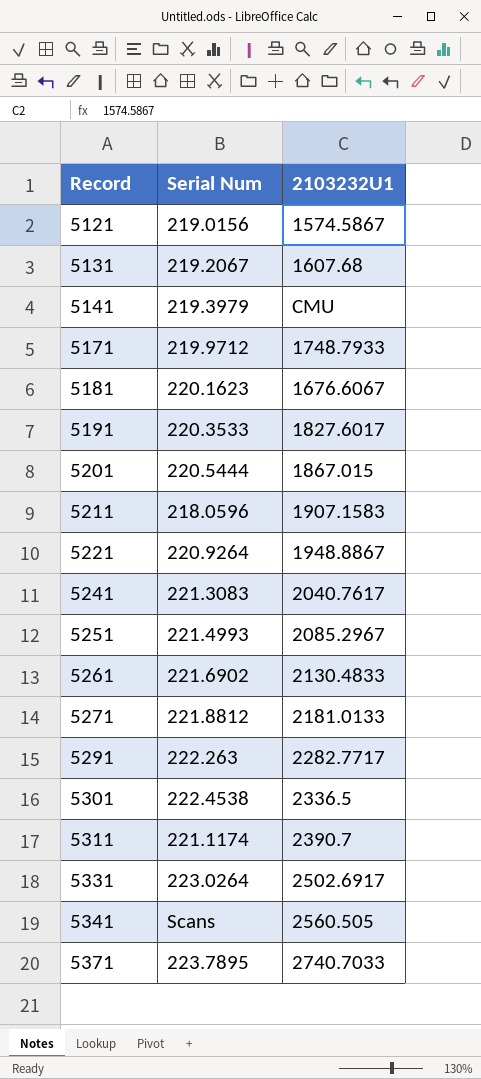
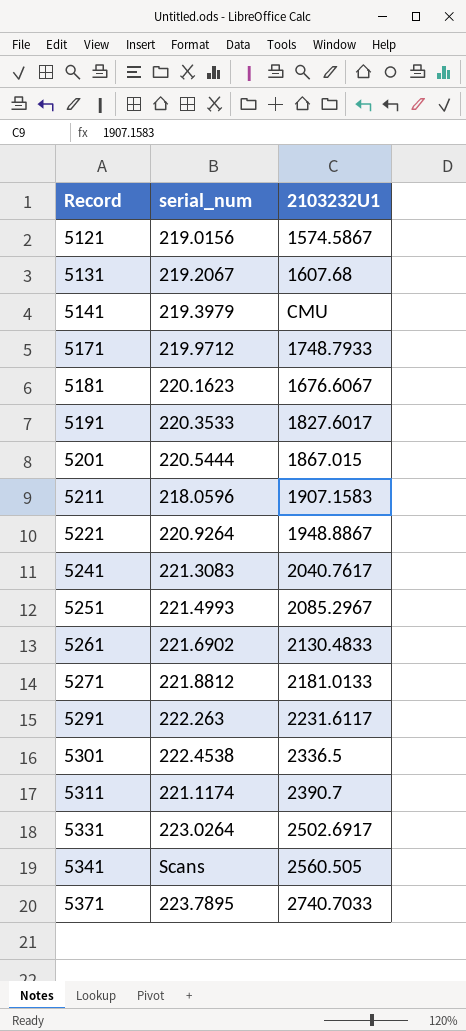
column name: Serial Num -> serial_num
5291 | 2103232U1: 2282.7717 -> 2231.6117

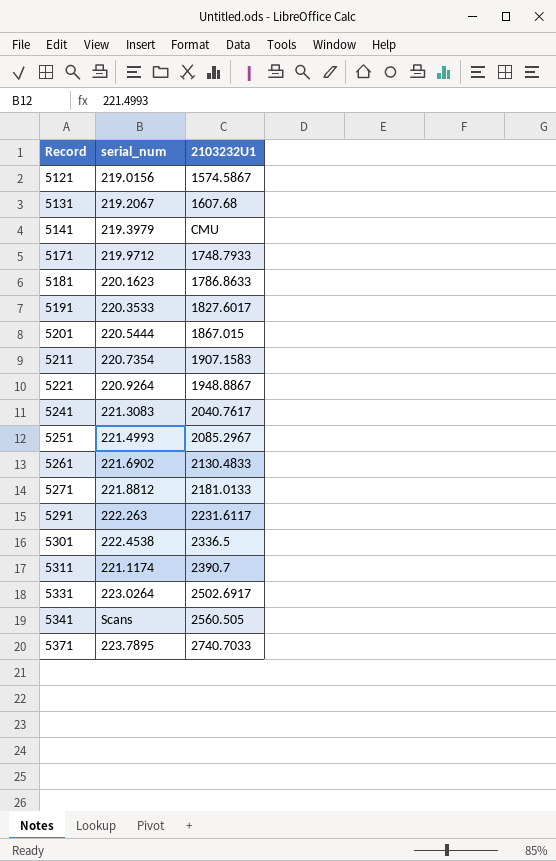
5181 | 2103232U1: 1676.6067 -> 1786.8633
5211 | serial_num: 218.0596 -> 220.7354

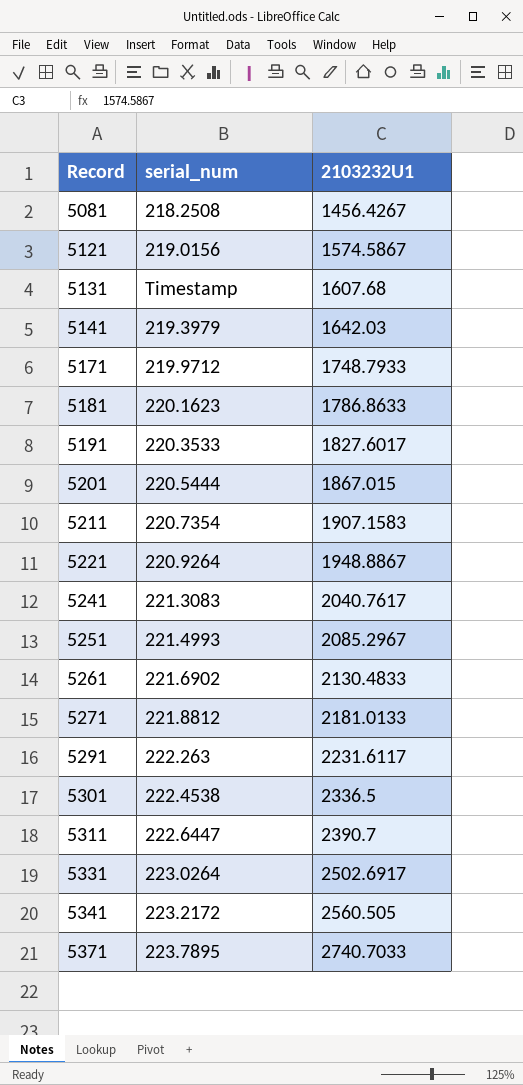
row 5081: none -> 218.2508 | 1456.4267
5131 | serial_num: 219.2067 -> Timestamp
5141 | 2103232U1: CMU -> 1642.03
5311 | serial_num: 221.1174 -> 222.6447
5341 | serial_num: Scans -> 223.2172

